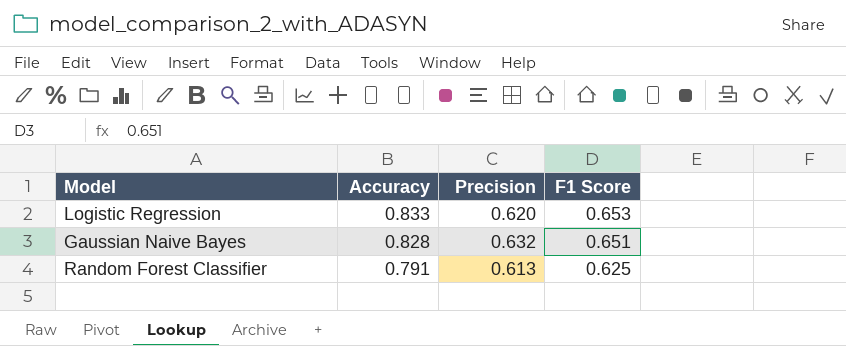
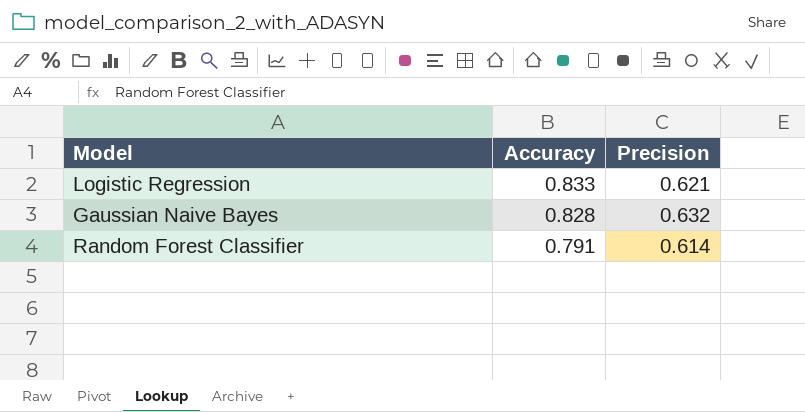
column F1 Score | position: 4 -> none
Logistic Regression | Precision: 0.620 -> 0.621
Random Forest Classifier | Precision: 0.613 -> 0.614

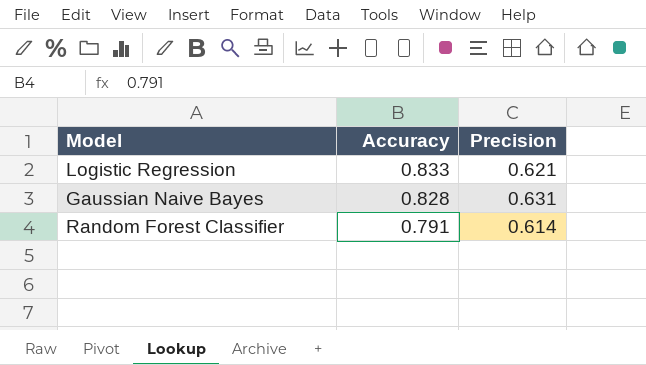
Gaussian Naive Bayes | Precision: 0.632 -> 0.631

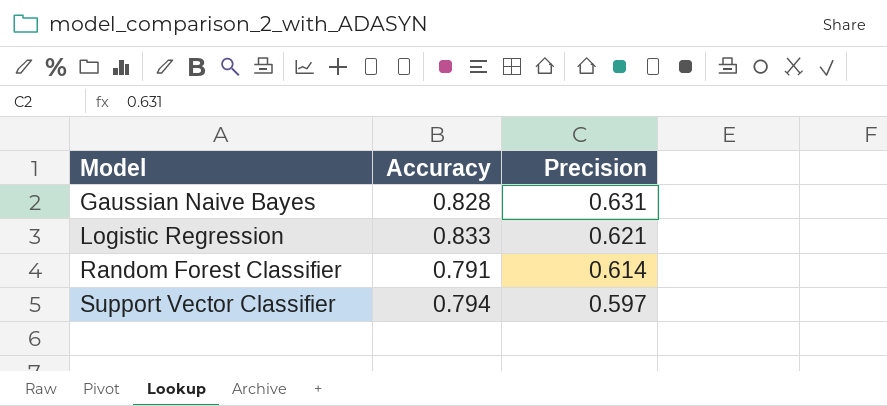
row order: Accuracy descending -> Model ascending
row Support Vector Classifier: none -> 0.794 | 0.597

